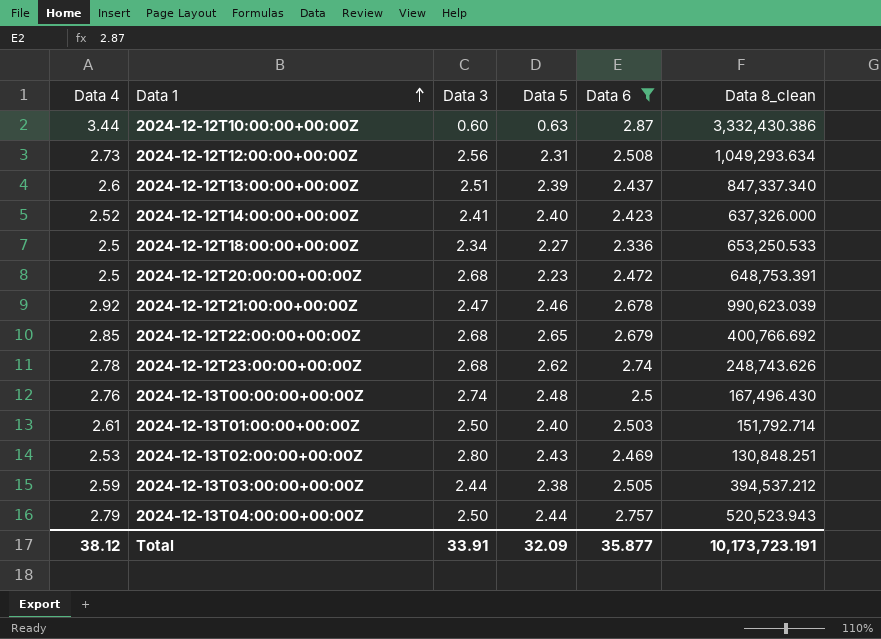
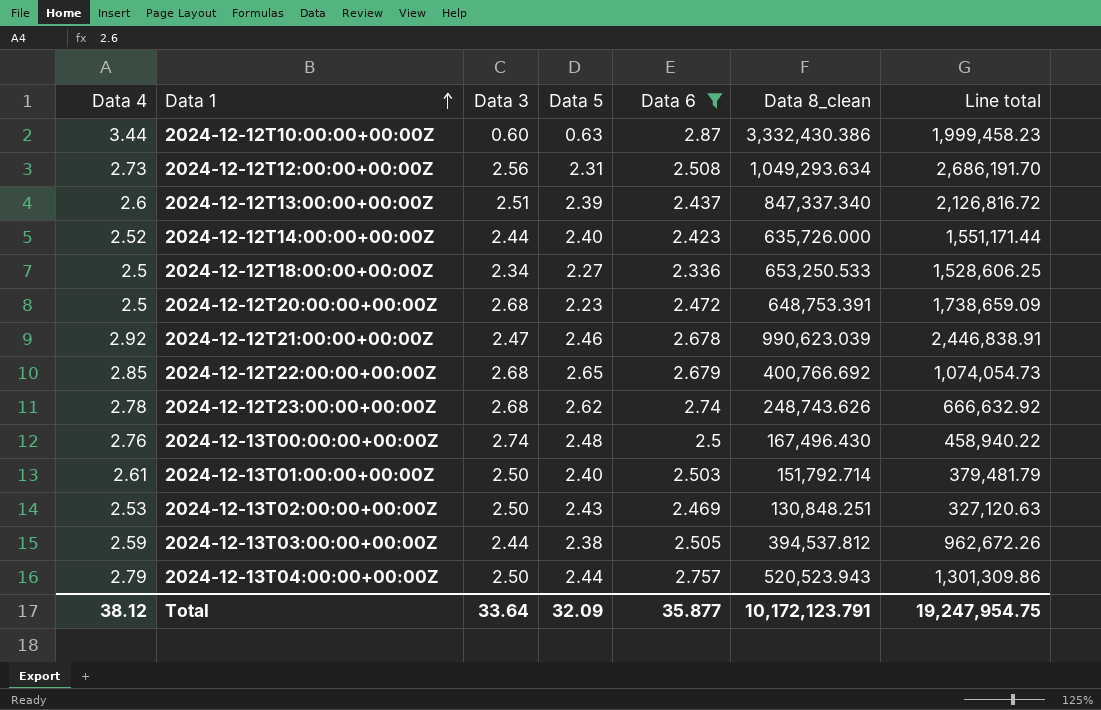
column Line total | formula: none -> [Data 3] * [Data 8_clean]
2024-12-12T14:00:00+00:00Z | Data 3: 2.41 -> 2.44
2024-12-12T14:00:00+00:00Z | Data 8_clean: 637,326.000 -> 635,726.000
2024-12-13T02:00:00+00:00Z | Data 3: 2.80 -> 2.50
2024-12-13T03:00:00+00:00Z | Data 8_clean: 394,537.212 -> 394,537.812
Total | Data 3: 33.91 -> 33.64
Total | Data 8_clean: 10,173,723.191 -> 10,172,123.791

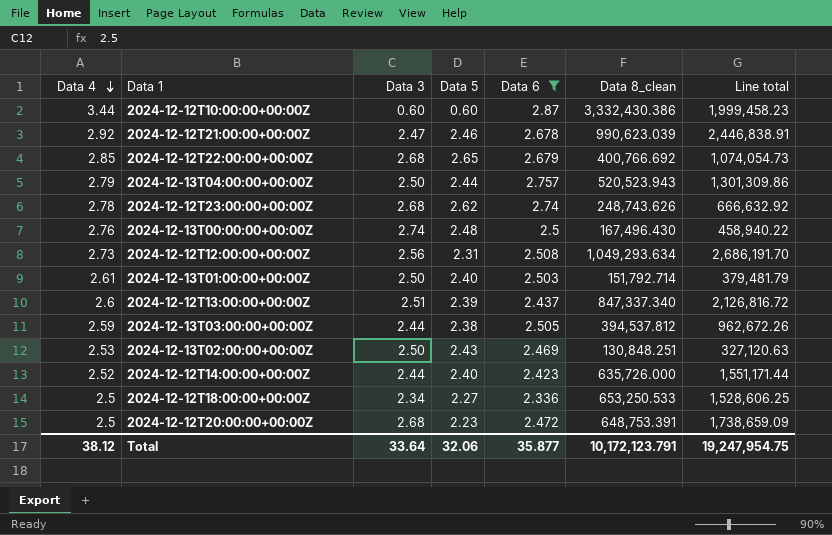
row order: Data 1 ascending -> Data 4 descending
2024-12-12T10:00:00+00:00Z | Data 5: 0.63 -> 0.60
Total | Data 5: 32.09 -> 32.06

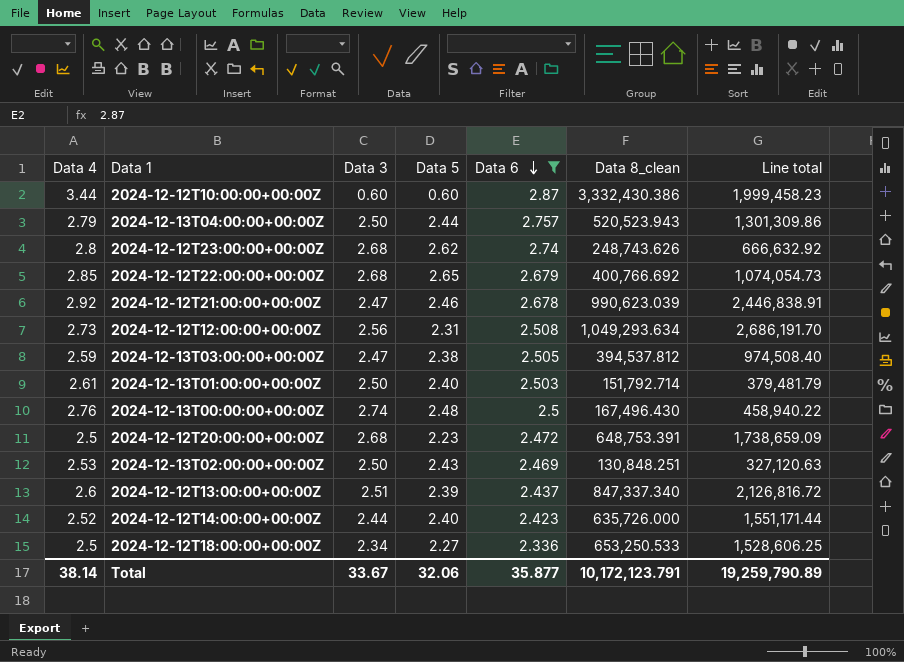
row order: Data 4 descending -> Data 6 descending
2024-12-12T23:00:00+00:00Z | Data 4: 2.78 -> 2.8
2024-12-13T03:00:00+00:00Z | Data 3: 2.44 -> 2.47
2024-12-13T03:00:00+00:00Z | Line total: 962,672.26 -> 974,508.40
Total | Data 4: 38.12 -> 38.14
Total | Data 3: 33.64 -> 33.67
Total | Line total: 19,247,954.75 -> 19,259,790.89

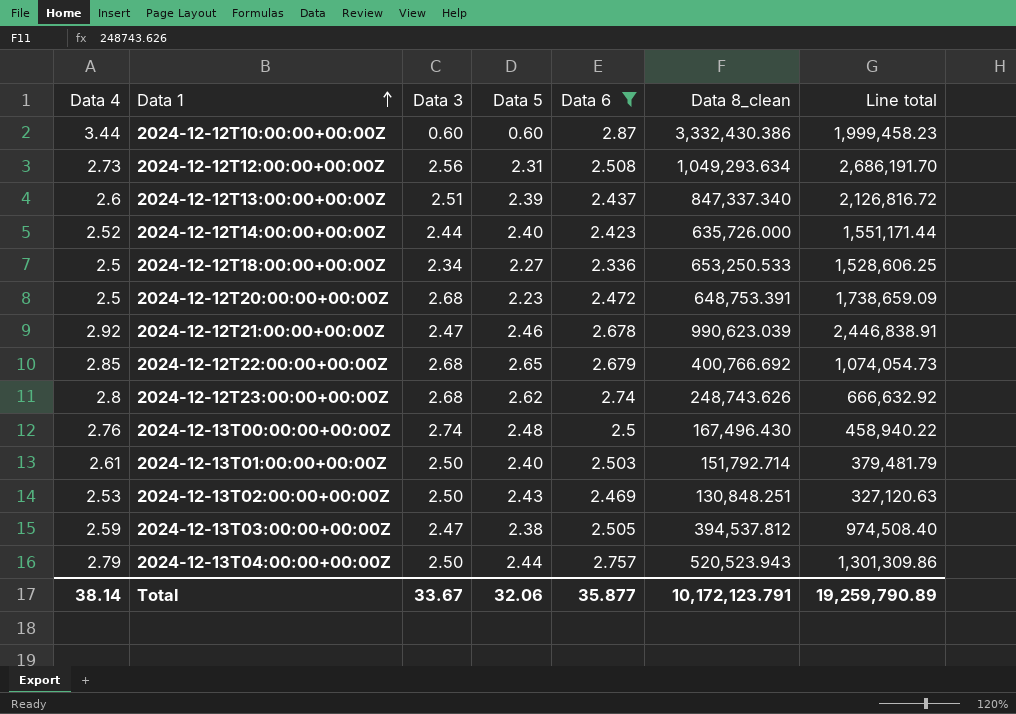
row order: Data 6 descending -> Data 1 ascending

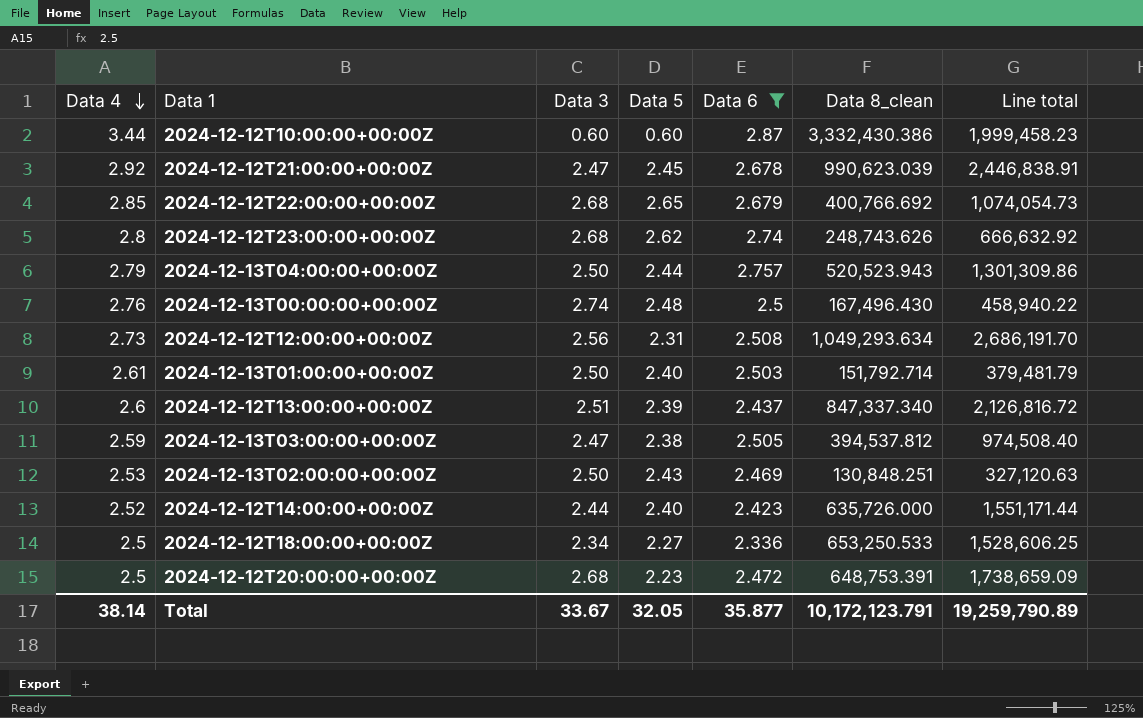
row order: Data 1 ascending -> Data 4 descending
2024-12-12T21:00:00+00:00Z | Data 5: 2.46 -> 2.45
Total | Data 5: 32.06 -> 32.05

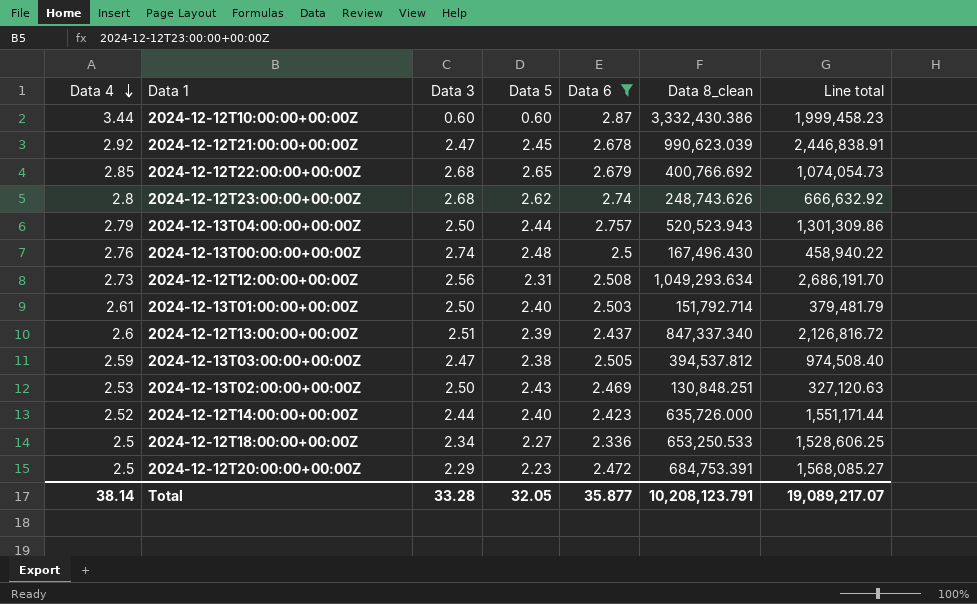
2024-12-12T20:00:00+00:00Z | Data 3: 2.68 -> 2.29
2024-12-12T20:00:00+00:00Z | Data 8_clean: 648,753.391 -> 684,753.391
2024-12-12T20:00:00+00:00Z | Line total: 1,738,659.09 -> 1,568,085.27
Total | Data 3: 33.67 -> 33.28
Total | Data 8_clean: 10,172,123.791 -> 10,208,123.791
Total | Line total: 19,259,790.89 -> 19,089,217.07

